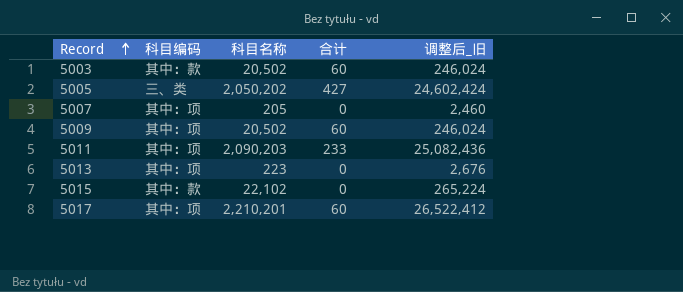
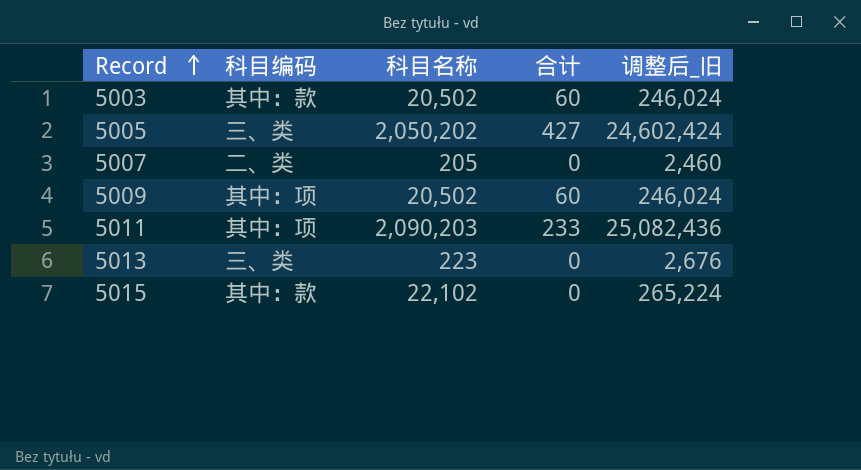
row 5017: 其中：项 | 2,210,201 | 60 | 26,522,412 -> none
5007 | 科目编码: 其中：项 -> 二、类
5013 | 科目编码: 其中：项 -> 三、类

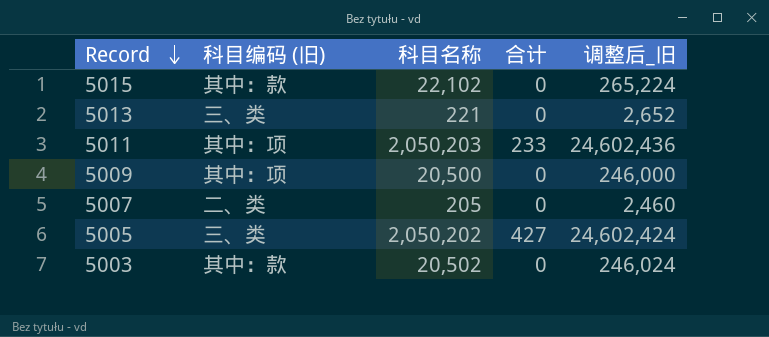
row order: Record ascending -> Record descending
column name: 科目编码 -> 科目编码 (旧)
5013 | 科目名称: 223 -> 221
5013 | 调整后_旧: 2,676 -> 2,652
5011 | 科目名称: 2,090,203 -> 2,050,203
5011 | 调整后_旧: 25,082,436 -> 24,602,436
5009 | 科目名称: 20,502 -> 20,500
5009 | 合计: 60 -> 0
5009 | 调整后_旧: 246,024 -> 246,000
5003 | 合计: 60 -> 0

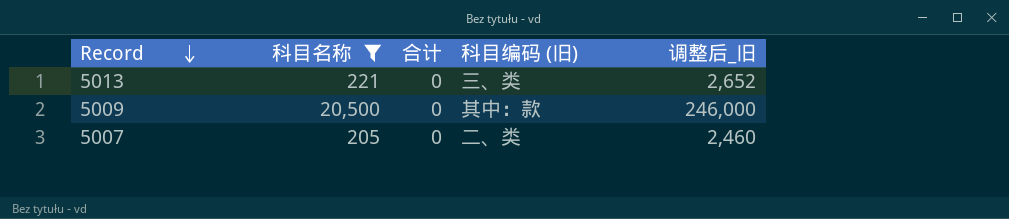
filter: none -> 科目名称 <= 20,500
column 科目编码 (旧) | position: 2 -> 4
5009 | 科目编码 (旧): 其中：项 -> 其中：款

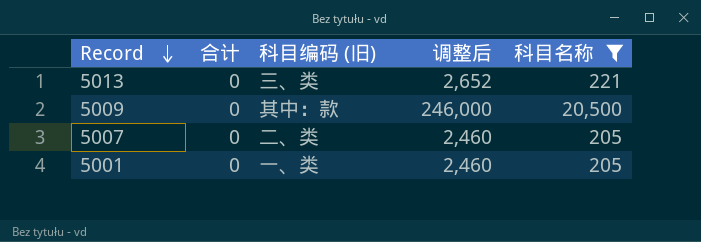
column name: 调整后_旧 -> 调整后
column 科目名称 | position: 2 -> 5
row 5001: none -> 0 | 一、类 | 2,460 | 205

